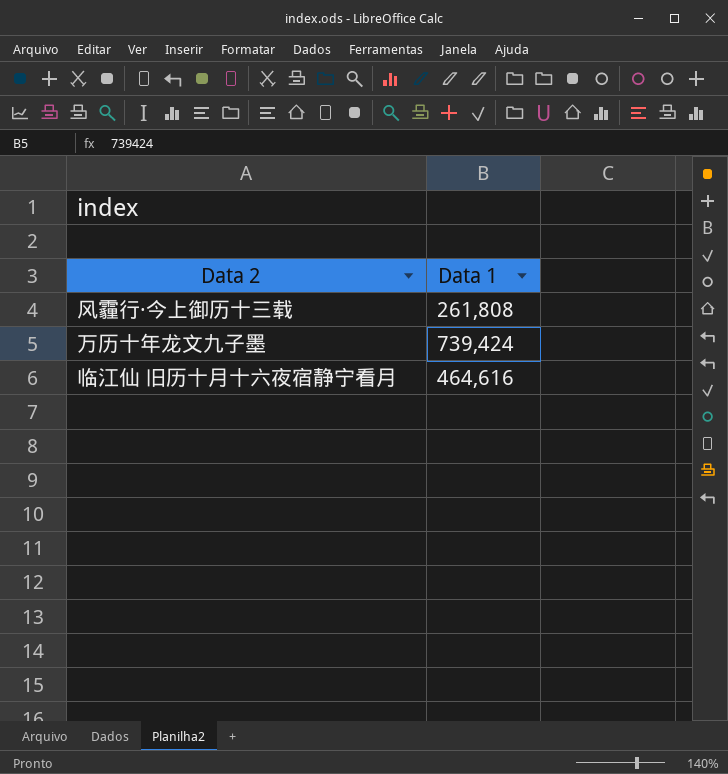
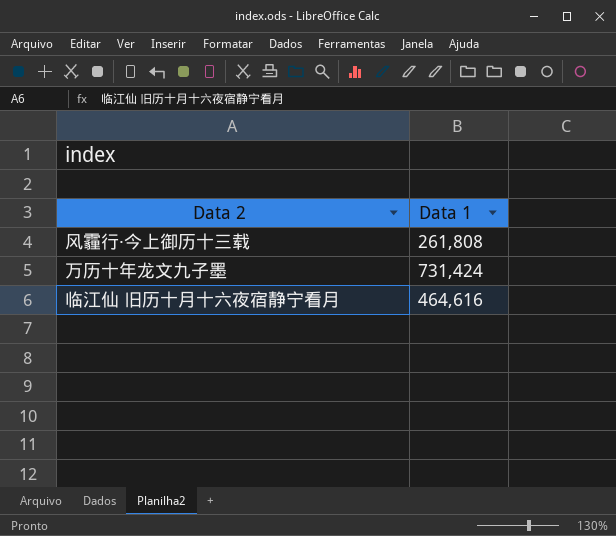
万历十年龙文九子墨 | Data 1: 739,424 -> 731,424

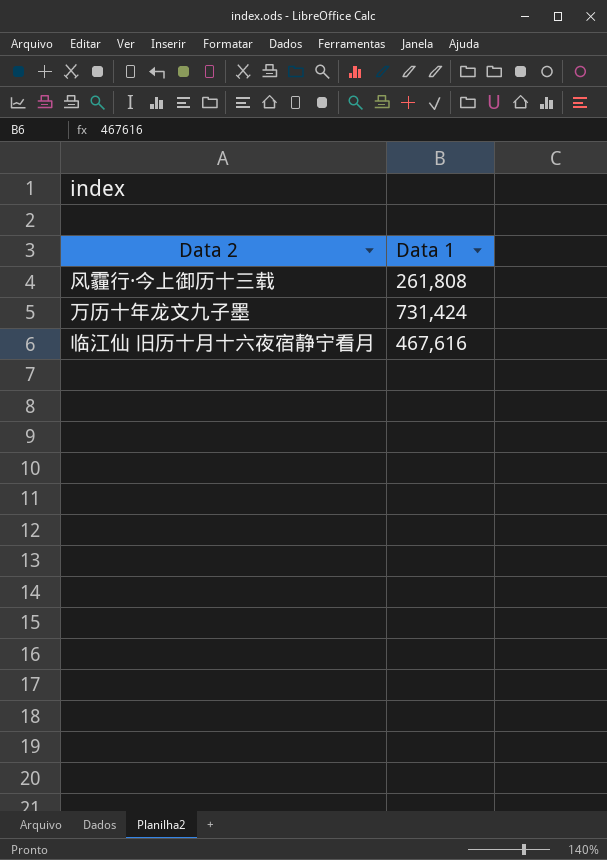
临江仙 旧历十月十六夜宿静宁看月 | Data 1: 464,616 -> 467,616

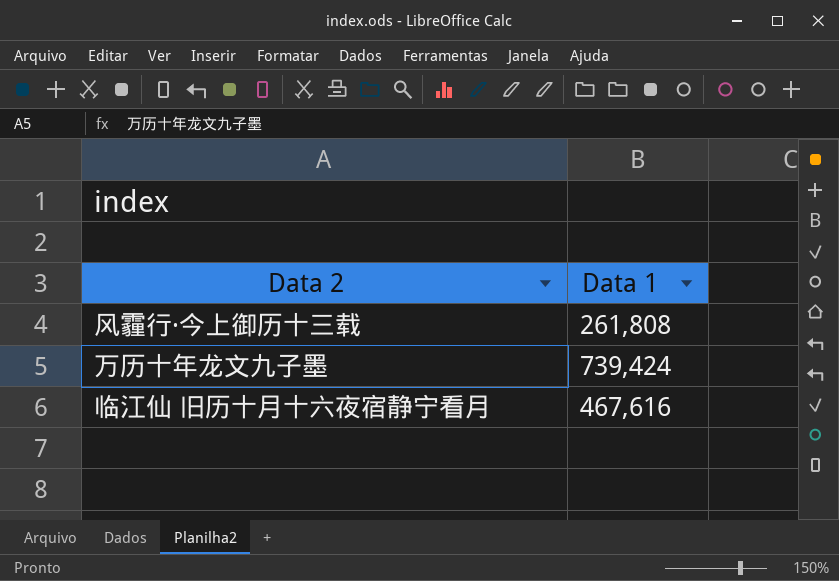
万历十年龙文九子墨 | Data 1: 731,424 -> 739,424

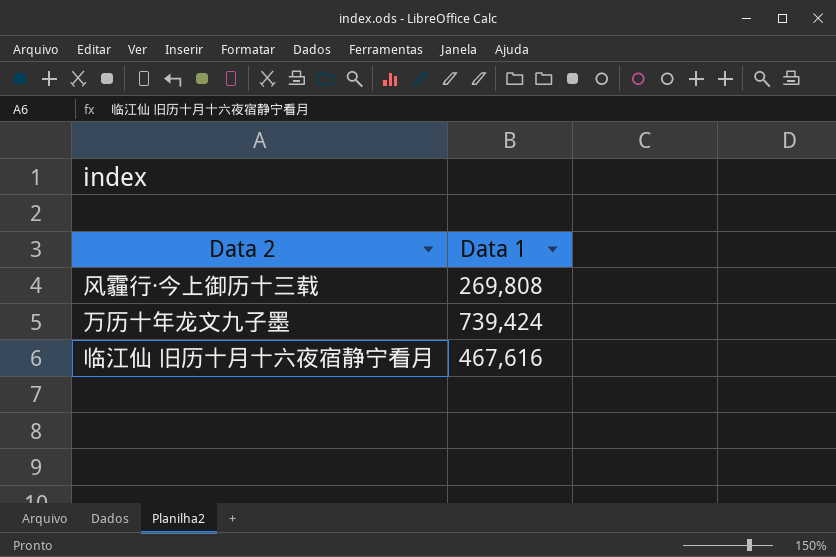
风霾行·今上御历十三载 | Data 1: 261,808 -> 269,808

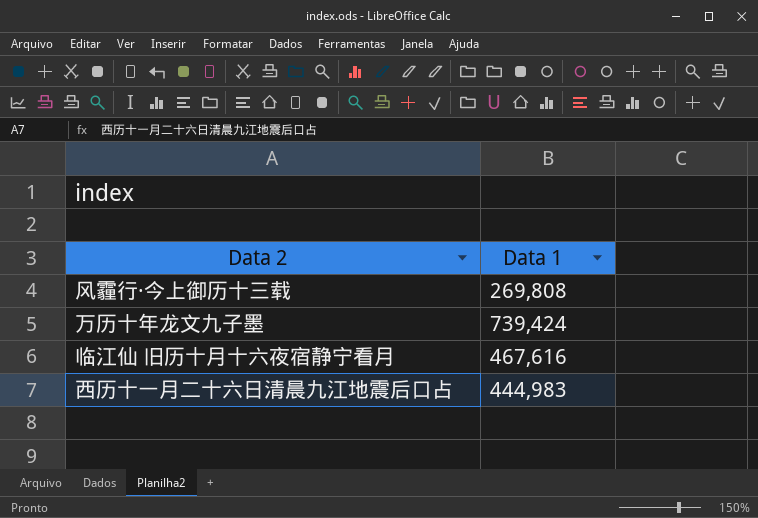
row 西历十一月二十六日清晨九江地震后口占: none -> 444,983

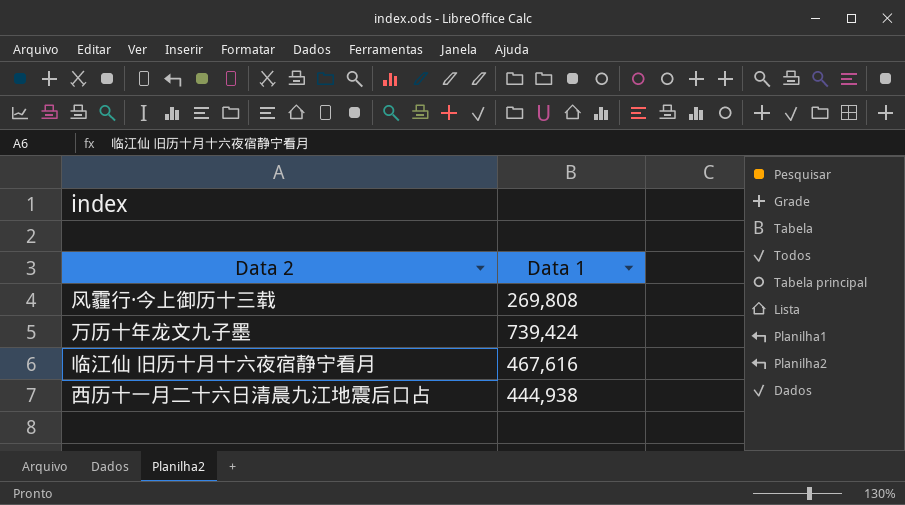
西历十一月二十六日清晨九江地震后口占 | Data 1: 444,983 -> 444,938

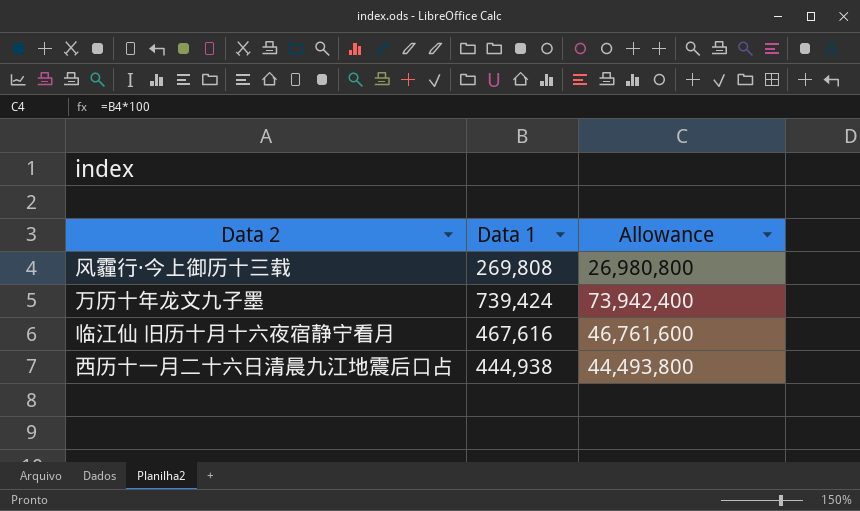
column Allowance | formula: none -> [Data 1] * 100

